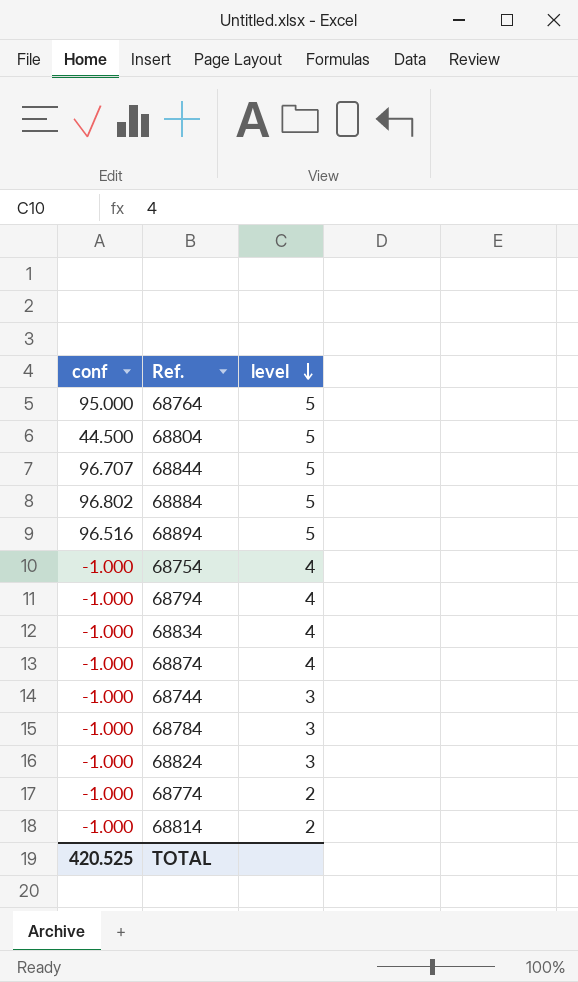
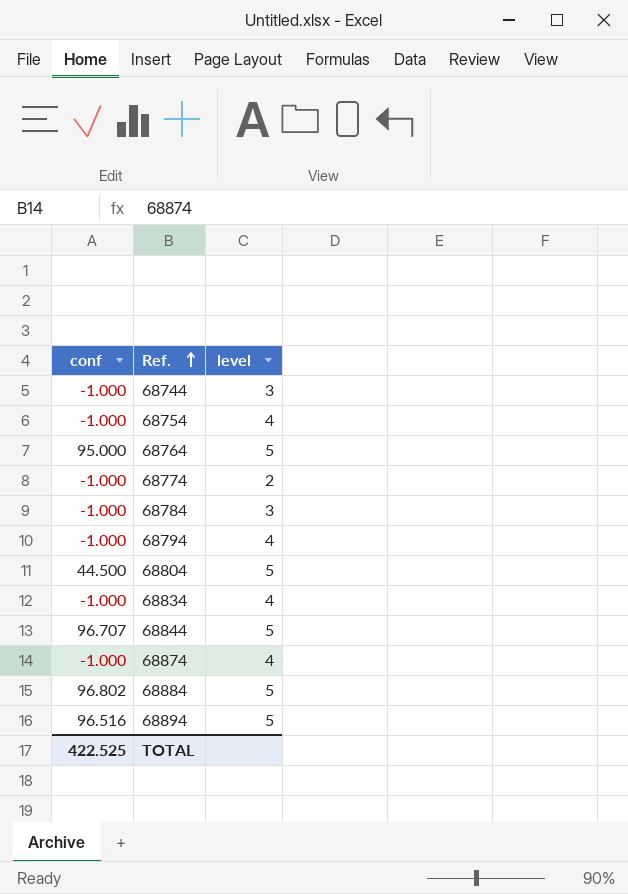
row order: level descending -> Ref. ascending
row 68824: -1.000 | 3 -> none
row 68814: -1.000 | 2 -> none
TOTAL | conf: 420.525 -> 422.525

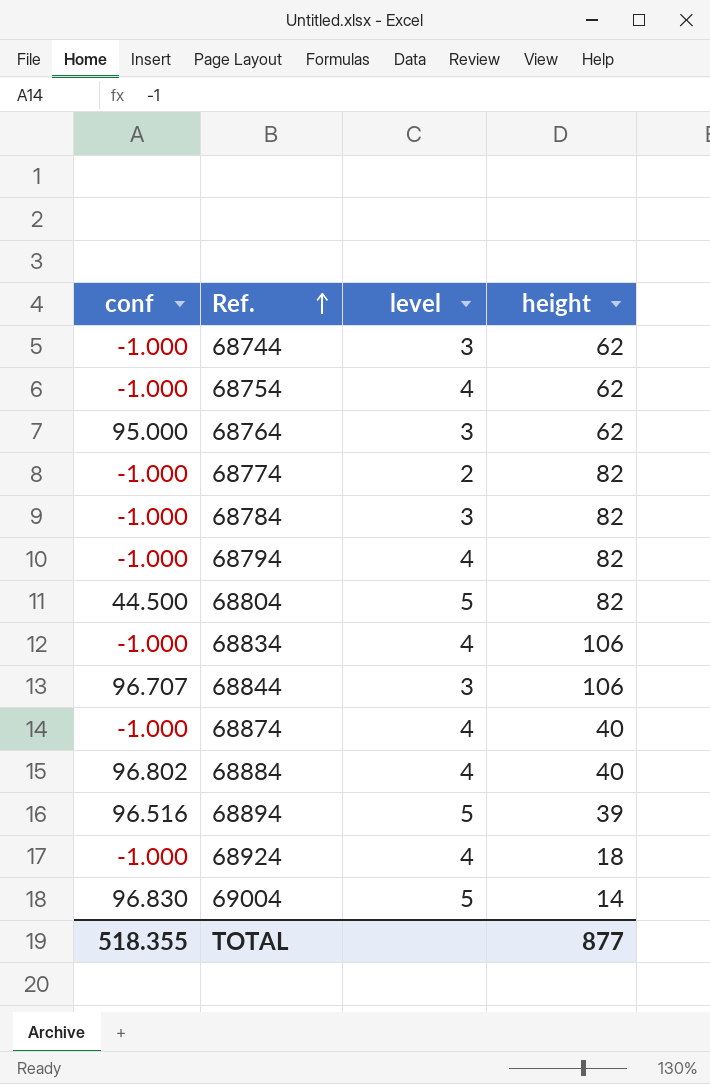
column height | position: none -> 4
68764 | level: 5 -> 3
68844 | level: 5 -> 3
68884 | level: 5 -> 4
row 68924: none -> -1.000 | 4 | 18
row 69004: none -> 96.830 | 5 | 14
TOTAL | conf: 422.525 -> 518.355

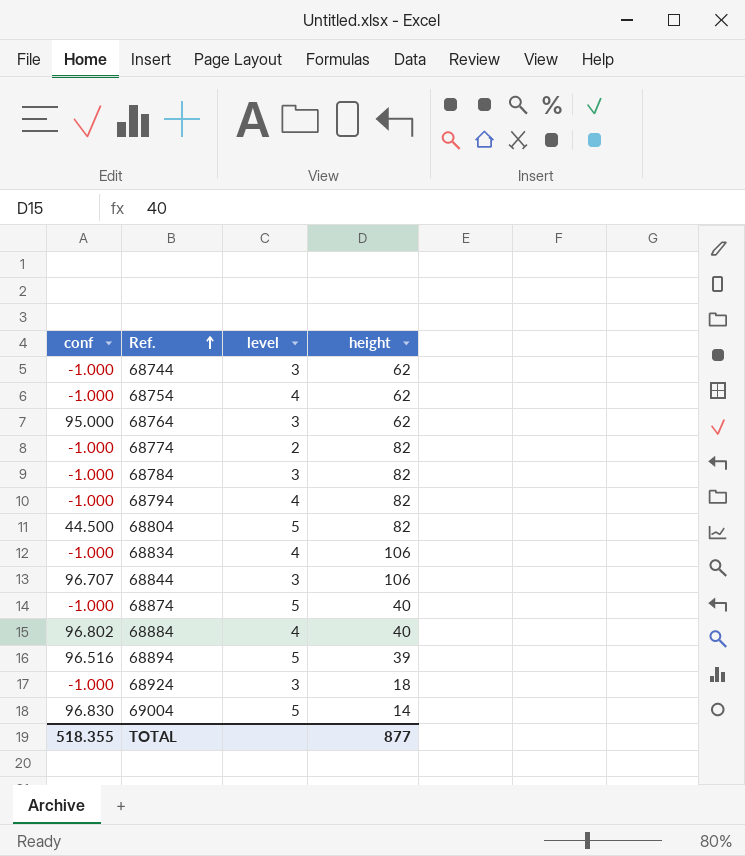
68874 | level: 4 -> 5
68924 | level: 4 -> 3

